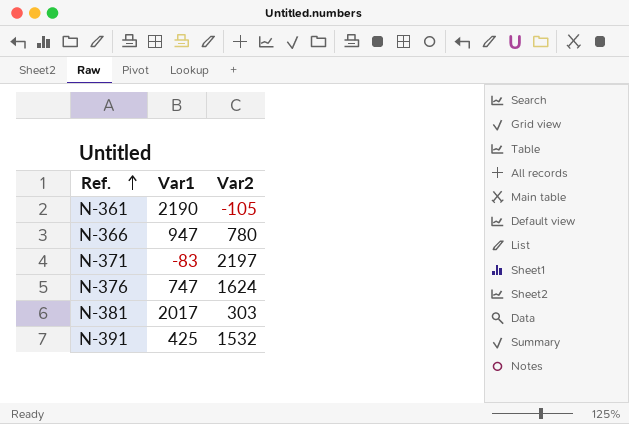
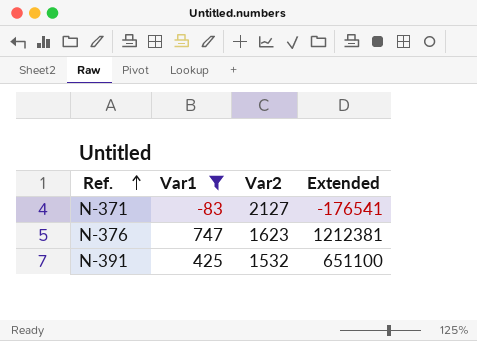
filter: none -> Var1 <= 747
column Extended | formula: none -> [Var1] * [Var2]
N-371 | Var2: 2197 -> 2127
N-376 | Var2: 1624 -> 1623

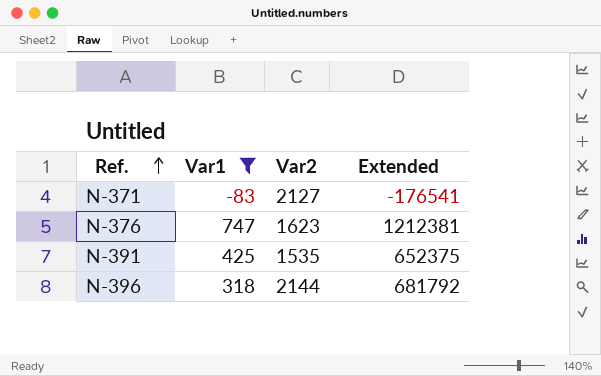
N-391 | Var2: 1532 -> 1535
N-391 | Extended: 651100 -> 652375
row N-396: none -> 318 | 2144 | 681792

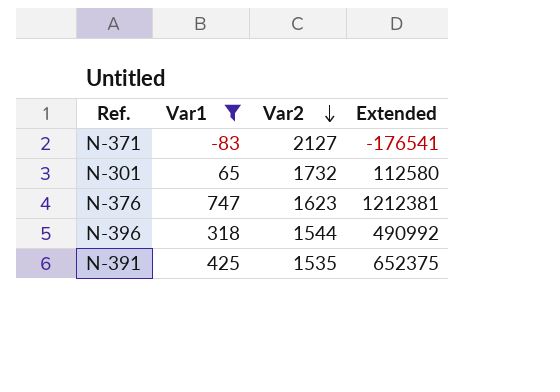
row order: Ref. ascending -> Var2 descending
row N-301: none -> 65 | 1732 | 112580
N-396 | Var2: 2144 -> 1544
N-396 | Extended: 681792 -> 490992

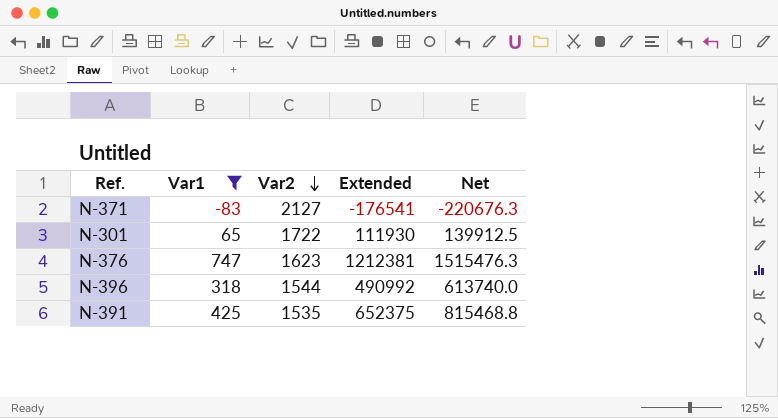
column Net | formula: none -> [Extended] * 1.25
N-301 | Var2: 1732 -> 1722
N-301 | Extended: 112580 -> 111930

